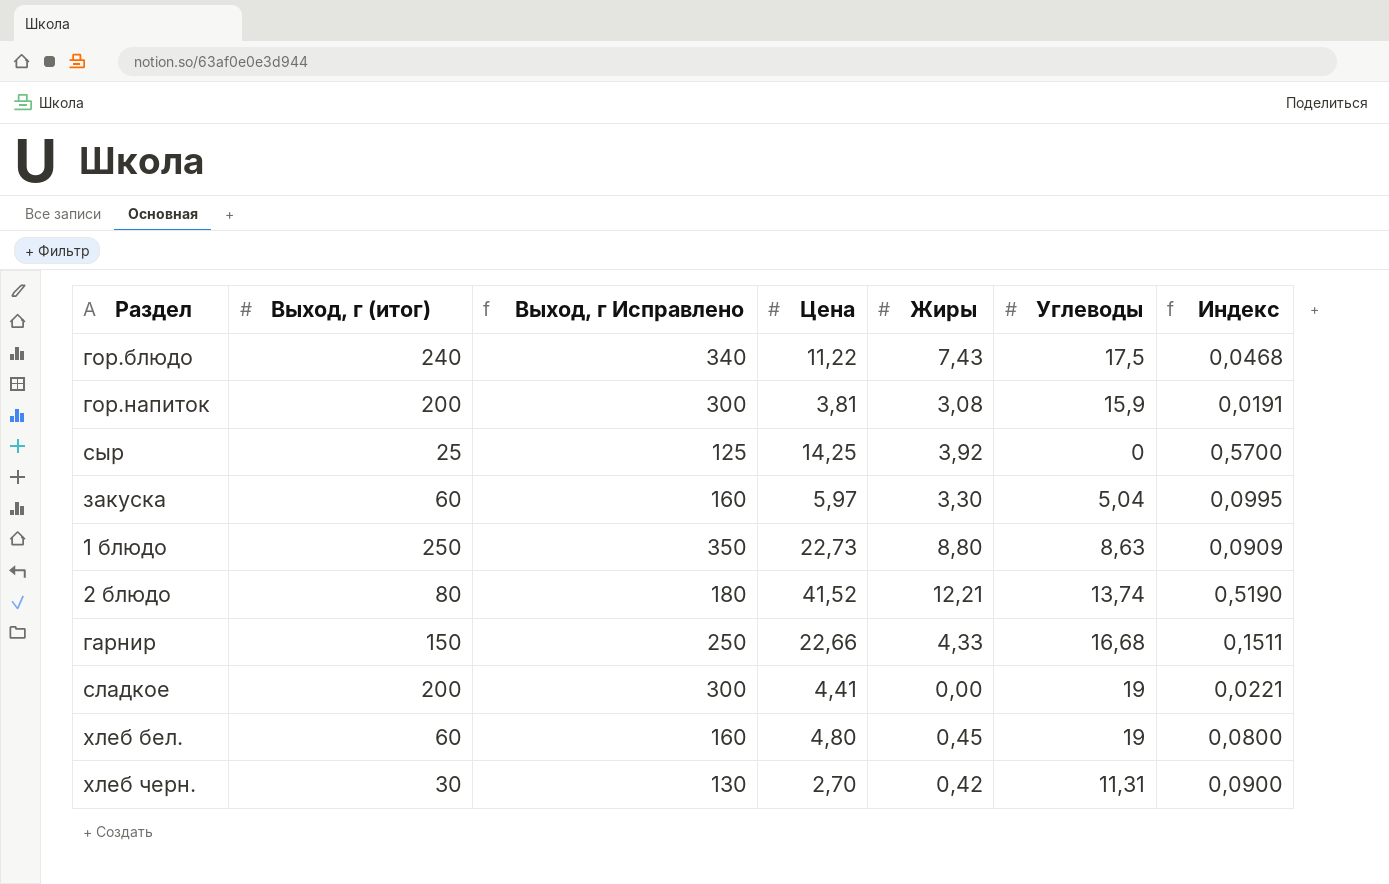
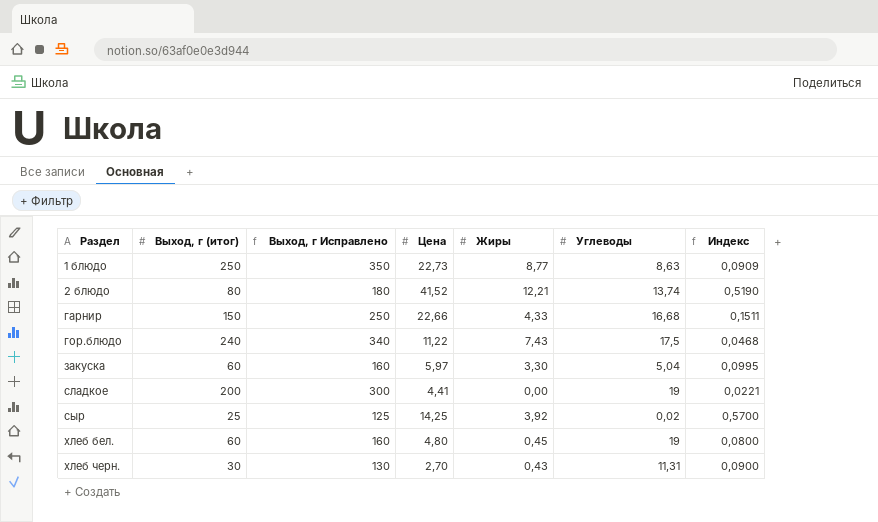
row order: none -> Раздел ascending
row гор.напиток: 200 | 300 | 3,81 | 3,08 | 15,9 | 0,0191 -> none
1 блюдо | Жиры: 8,80 -> 8,77
сыр | Углеводы: 0 -> 0,02
хлеб черн. | Жиры: 0,42 -> 0,43

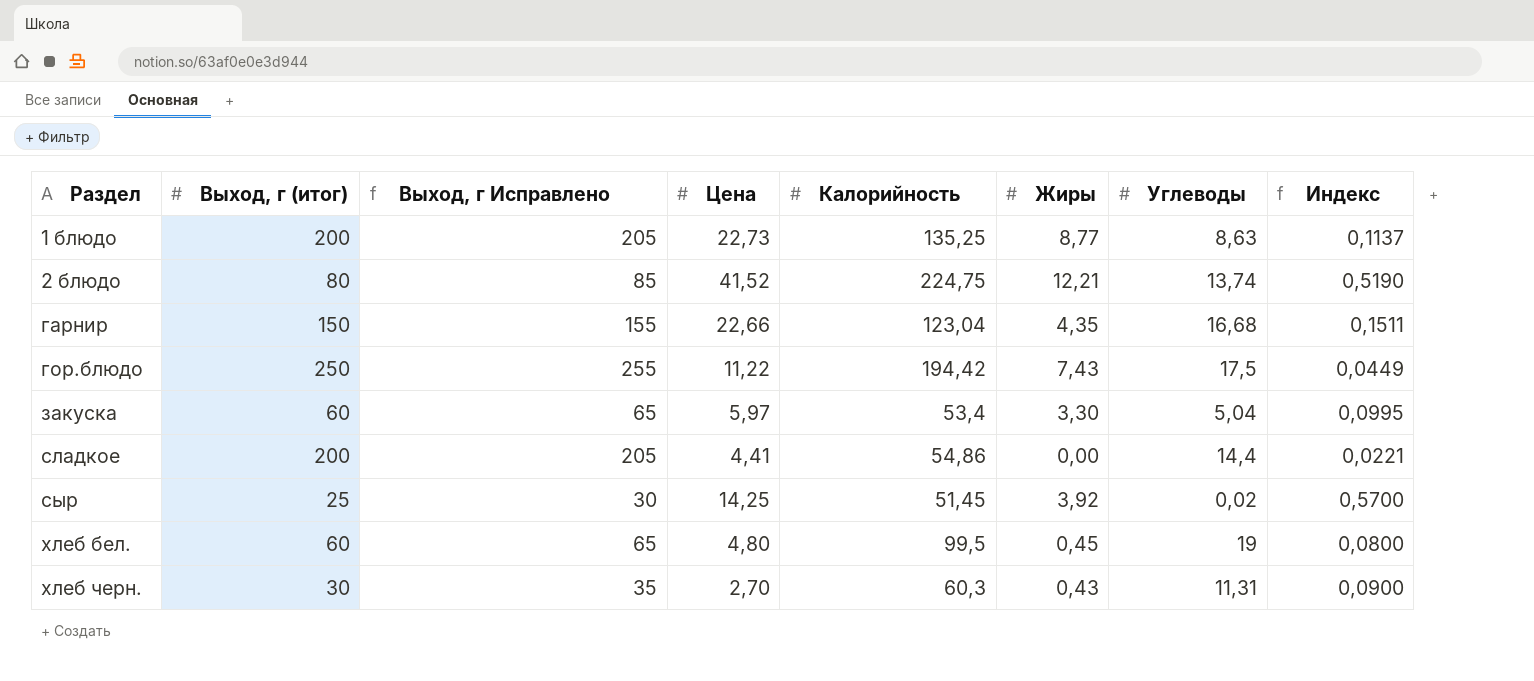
column Выход, г Исправлено | formula: [Выход, г (итог)] + 100 -> [Выход, г (итог)] + 5
column Калорийность | position: none -> 5
1 блюдо | Выход, г (итог): 250 -> 200
1 блюдо | Индекс: 0,0909 -> 0,1137
гарнир | Жиры: 4,33 -> 4,35
гор.блюдо | Выход, г (итог): 240 -> 250
гор.блюдо | Индекс: 0,0468 -> 0,0449
сладкое | Углеводы: 19 -> 14,4

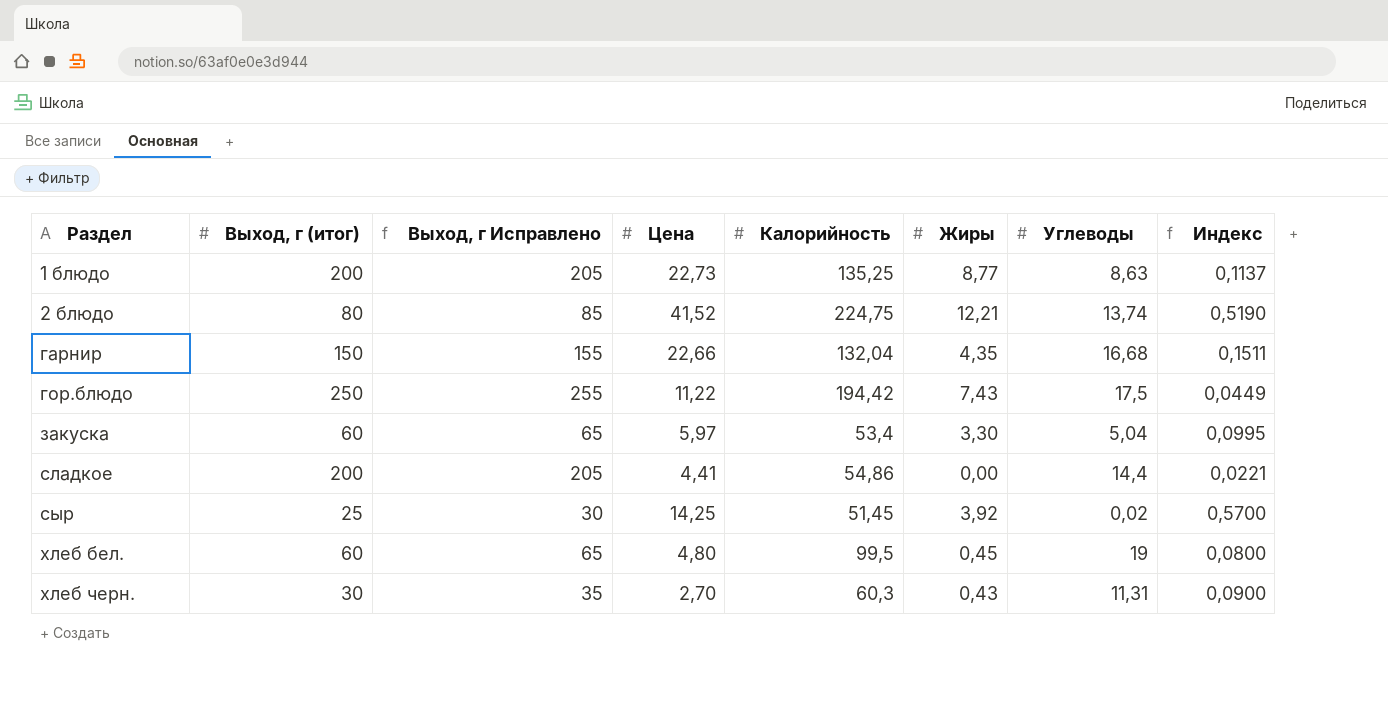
гарнир | Калорийность: 123,04 -> 132,04

